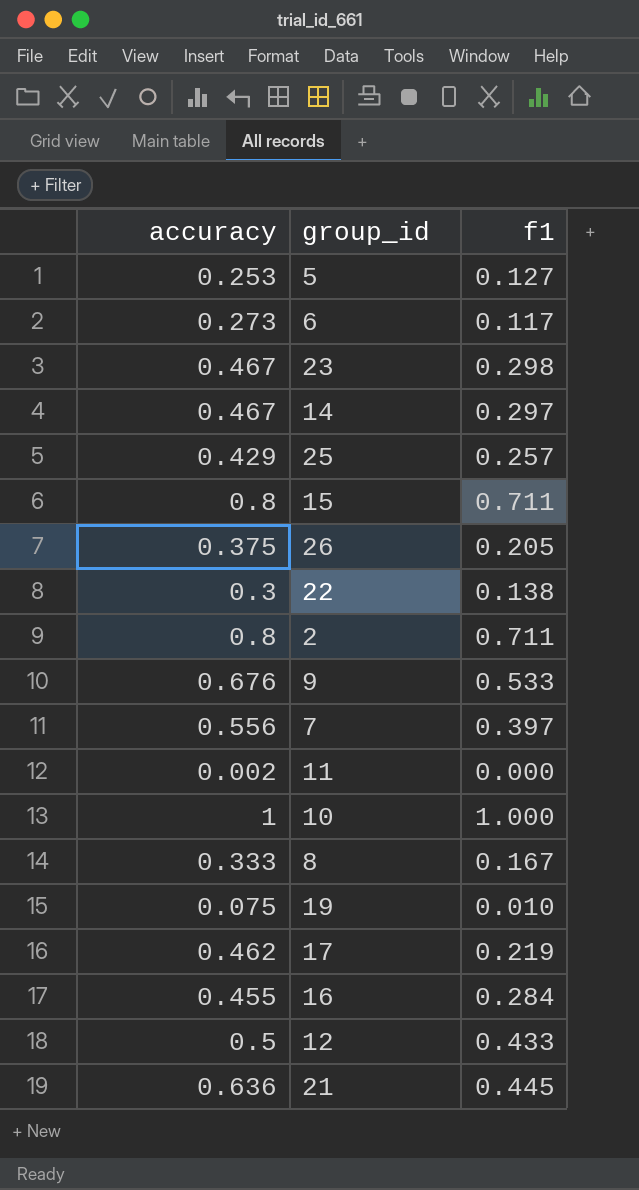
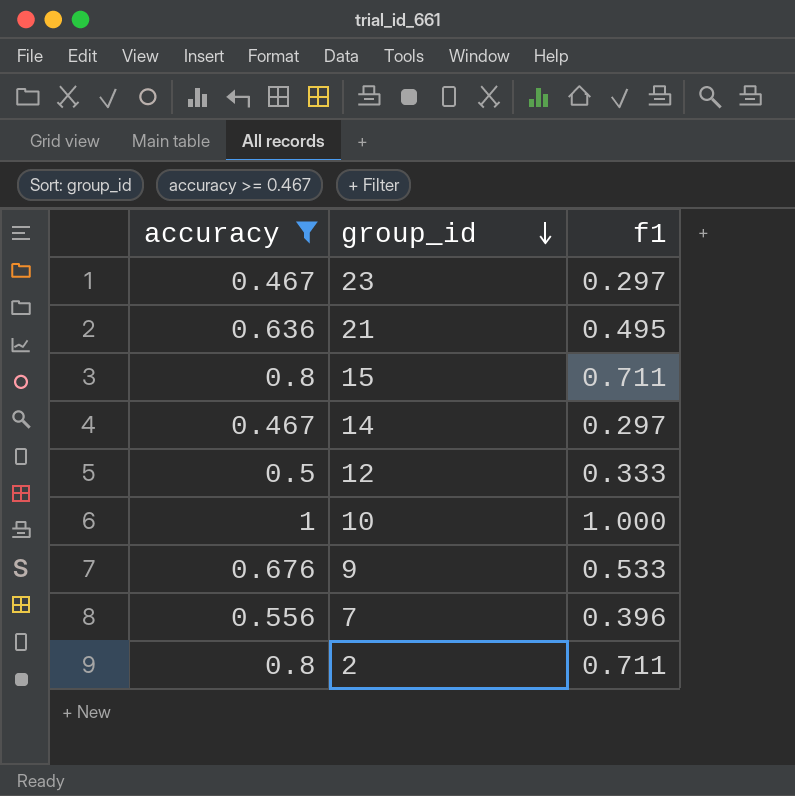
filter: none -> accuracy >= 0.467
row order: none -> group_id descending
23 | f1: 0.298 -> 0.297
21 | f1: 0.445 -> 0.495
12 | f1: 0.433 -> 0.333
7 | f1: 0.397 -> 0.396

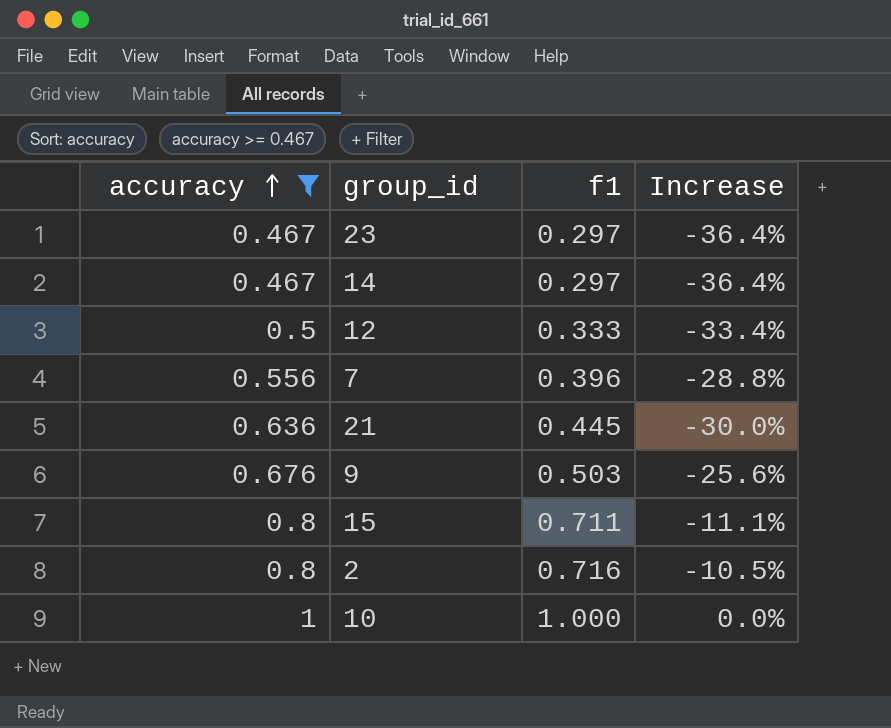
row order: group_id descending -> accuracy ascending
column Increase | formula: none -> ([f1] - [accuracy]) / [accuracy]
21 | f1: 0.495 -> 0.445
9 | f1: 0.533 -> 0.503
2 | f1: 0.711 -> 0.716

